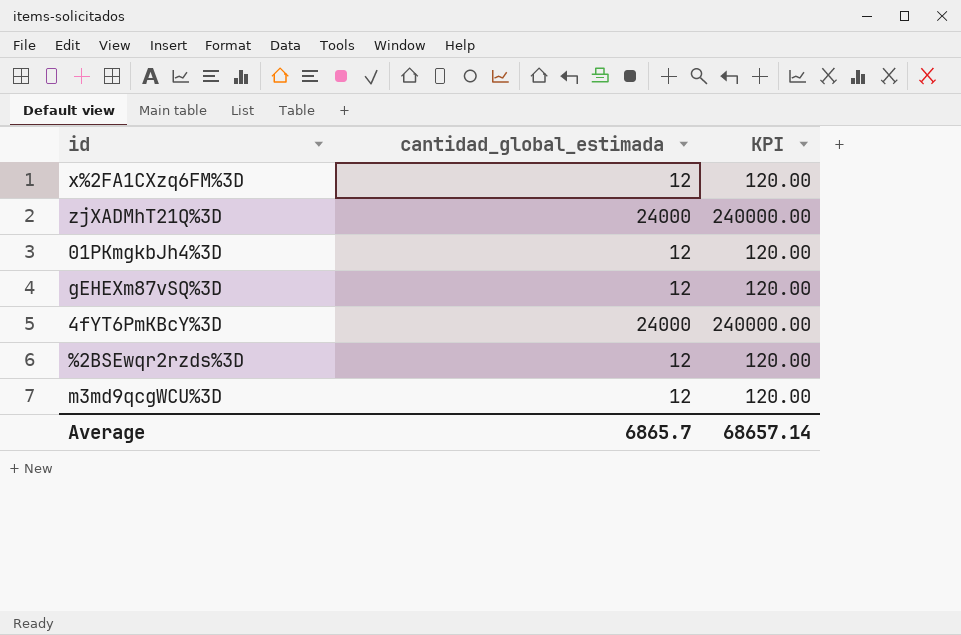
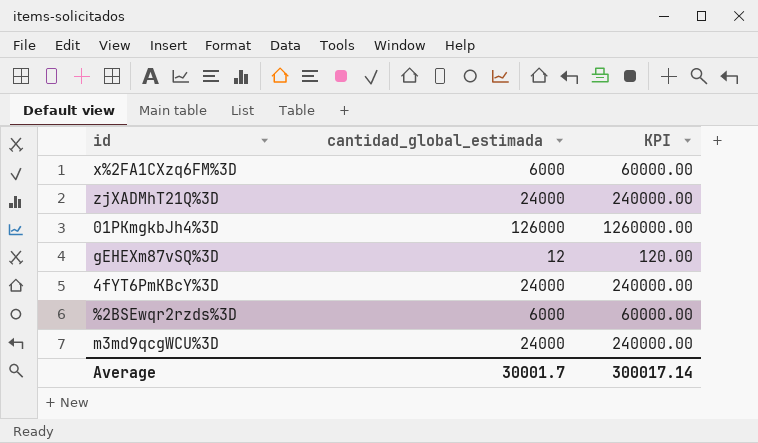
x%2FA1CXzq6FM%3D | cantidad_global_estimada: 12 -> 6000
x%2FA1CXzq6FM%3D | KPI: 120.00 -> 60000.00
01PKmgkbJh4%3D | cantidad_global_estimada: 12 -> 126000
01PKmgkbJh4%3D | KPI: 120.00 -> 1260000.00
%2BSEwqr2rzds%3D | cantidad_global_estimada: 12 -> 6000
%2BSEwqr2rzds%3D | KPI: 120.00 -> 60000.00
m3md9qcgWCU%3D | cantidad_global_estimada: 12 -> 24000
m3md9qcgWCU%3D | KPI: 120.00 -> 240000.00
Average | cantidad_global_estimada: 6865.7 -> 30001.7
Average | KPI: 68657.14 -> 300017.14

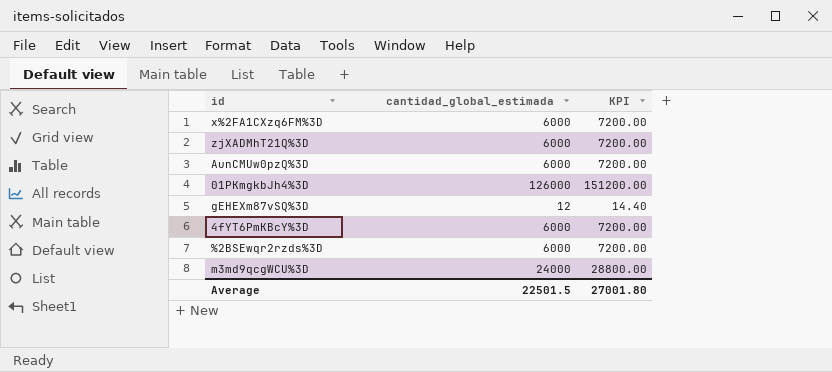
column KPI | formula: [cantidad_global_estimada] * 10 -> [cantidad_global_estimada] * 1.2
zjXADMhT21Q%3D | cantidad_global_estimada: 24000 -> 6000
row AunCMUw0pzQ%3D: none -> 6000 | 7200.00
4fYT6PmKBcY%3D | cantidad_global_estimada: 24000 -> 6000
Average | cantidad_global_estimada: 30001.7 -> 22501.5
Average | KPI: 300017.14 -> 27001.80

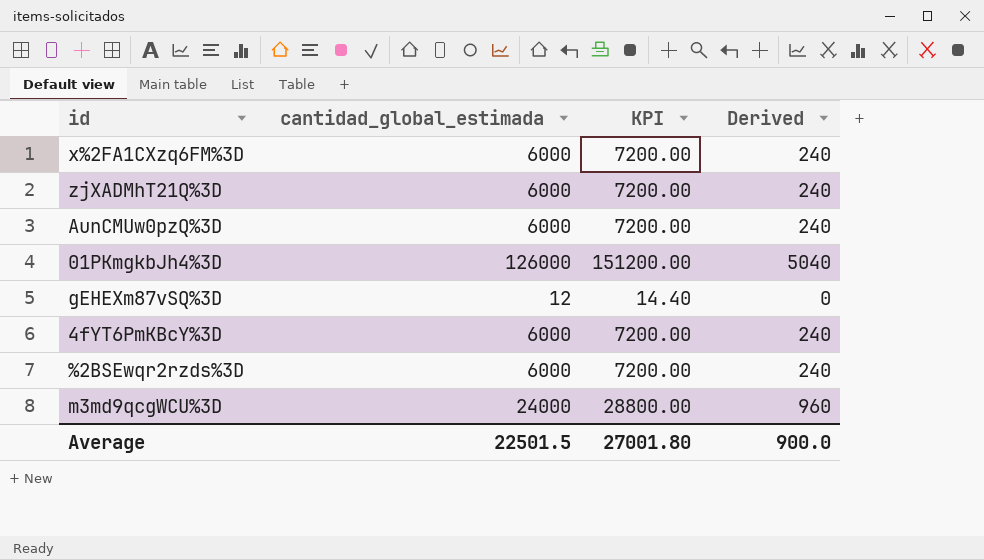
column Derived | formula: none -> [cantidad_global_estimada] * 0.04

